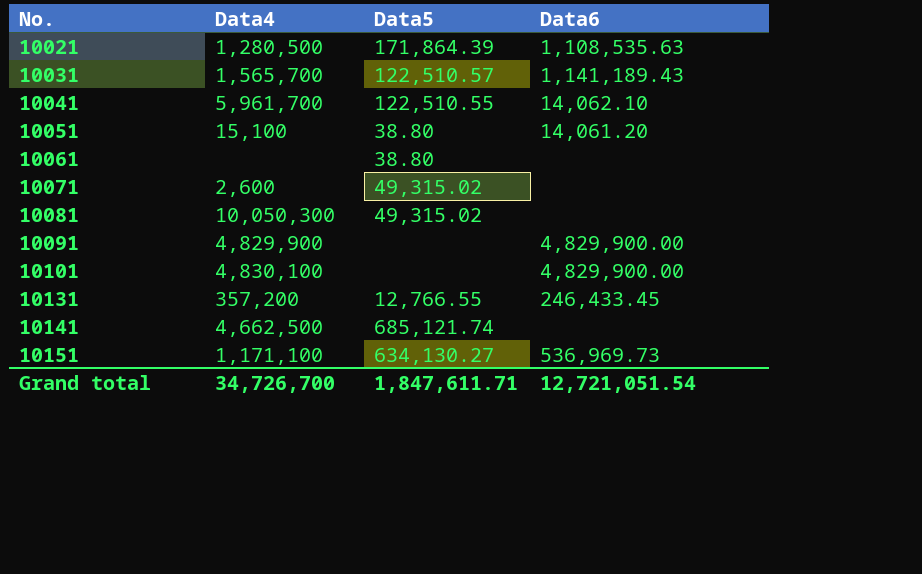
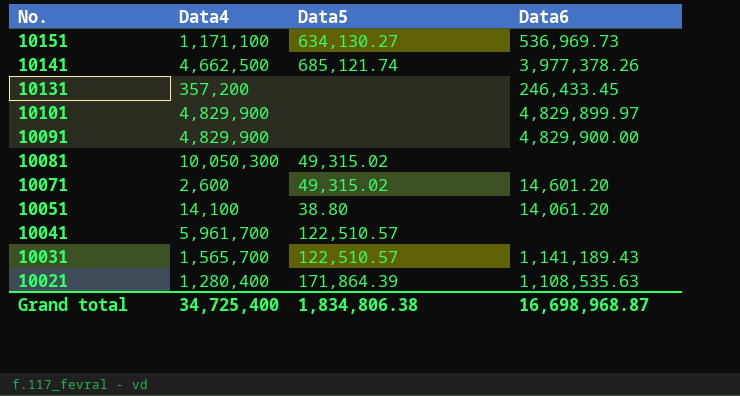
row order: No. ascending -> No. descending
row 10061: none | 38.80 | none -> none
10141 | Data6: none -> 3,977,378.26
10131 | Data5: 12,766.55 -> none
10101 | Data4: 4,830,100 -> 4,829,900
10101 | Data6: 4,829,900.00 -> 4,829,899.97
10071 | Data6: none -> 14,601.20
10051 | Data4: 15,100 -> 14,100
10041 | Data5: 122,510.55 -> 122,510.57
10041 | Data6: 14,062.10 -> none
10021 | Data4: 1,280,500 -> 1,280,400
Grand total | Data4: 34,726,700 -> 34,725,400
Grand total | Data5: 1,847,611.71 -> 1,834,806.38
Grand total | Data6: 12,721,051.54 -> 16,698,968.87

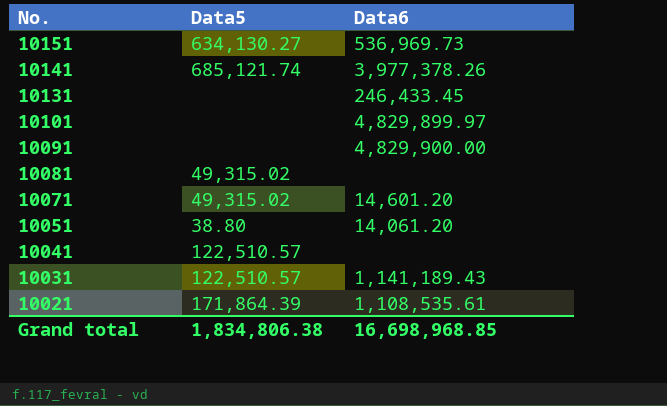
column Data4 | position: 2 -> none
10021 | Data6: 1,108,535.63 -> 1,108,535.61
Grand total | Data6: 16,698,968.87 -> 16,698,968.85

